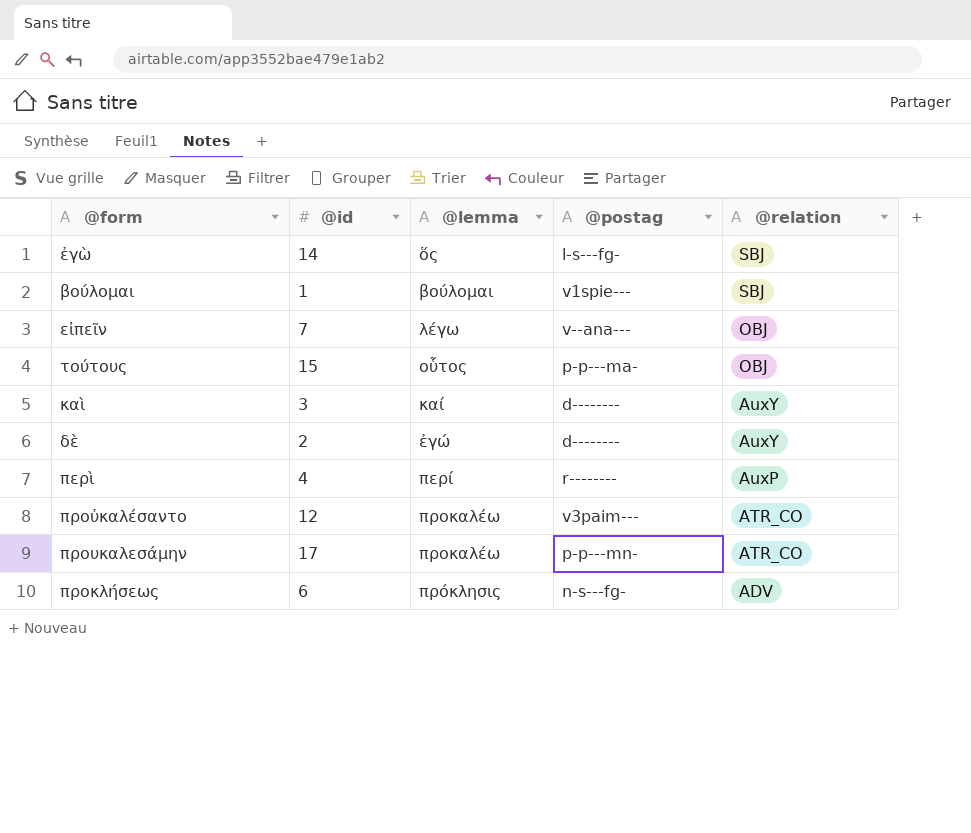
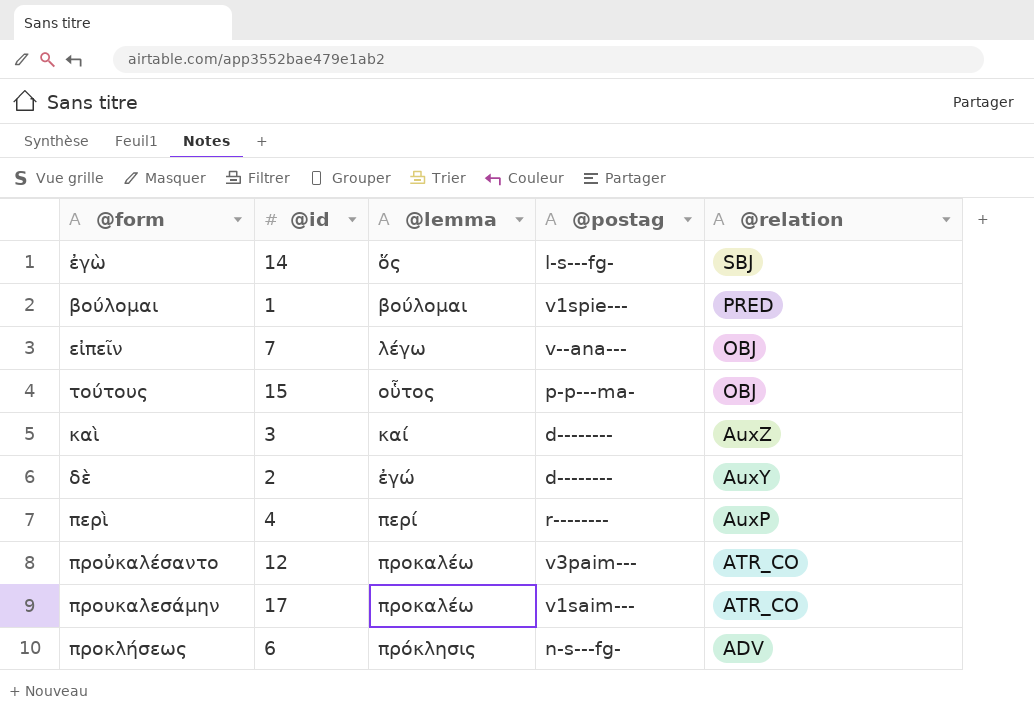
βούλομαι | @relation: SBJ -> PRED
καὶ | @relation: AuxY -> AuxZ
προυκαλεσάμην | @postag: p-p---mn- -> v1saim---

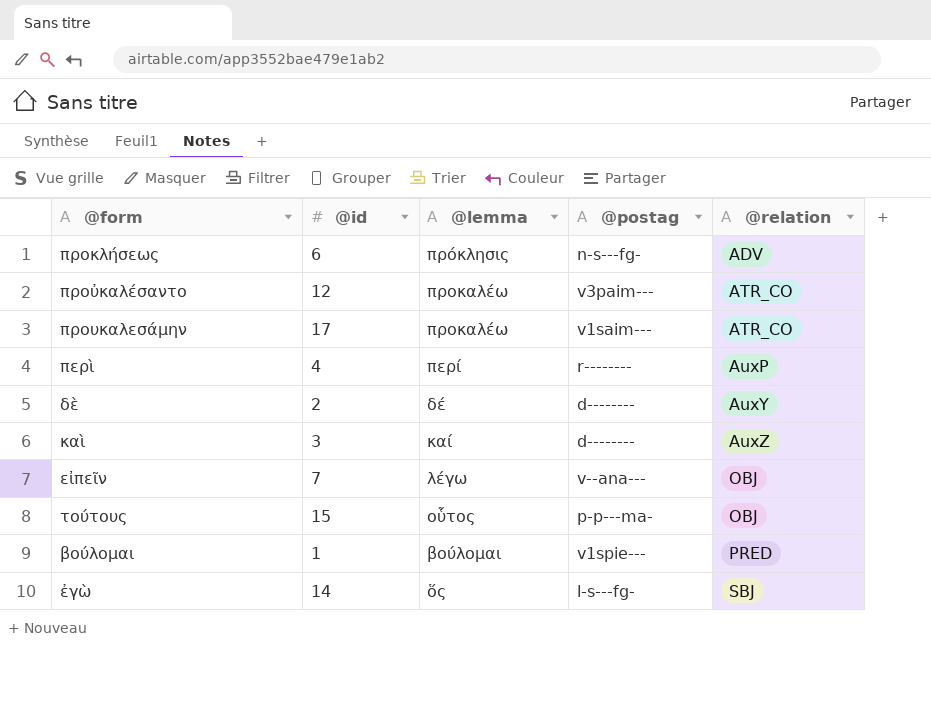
row order: @relation descending -> @relation ascending
δὲ | @lemma: ἐγώ -> δέ

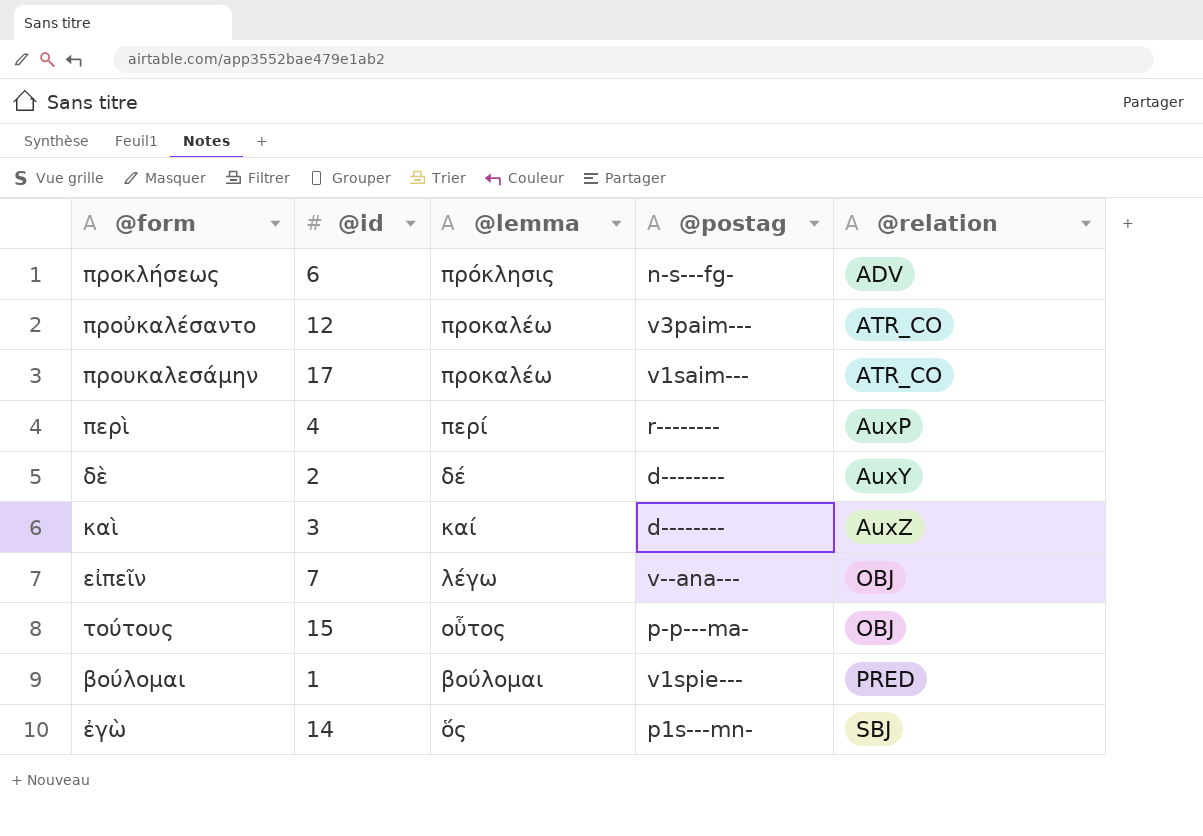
ἐγὼ | @postag: l-s---fg- -> p1s---mn-

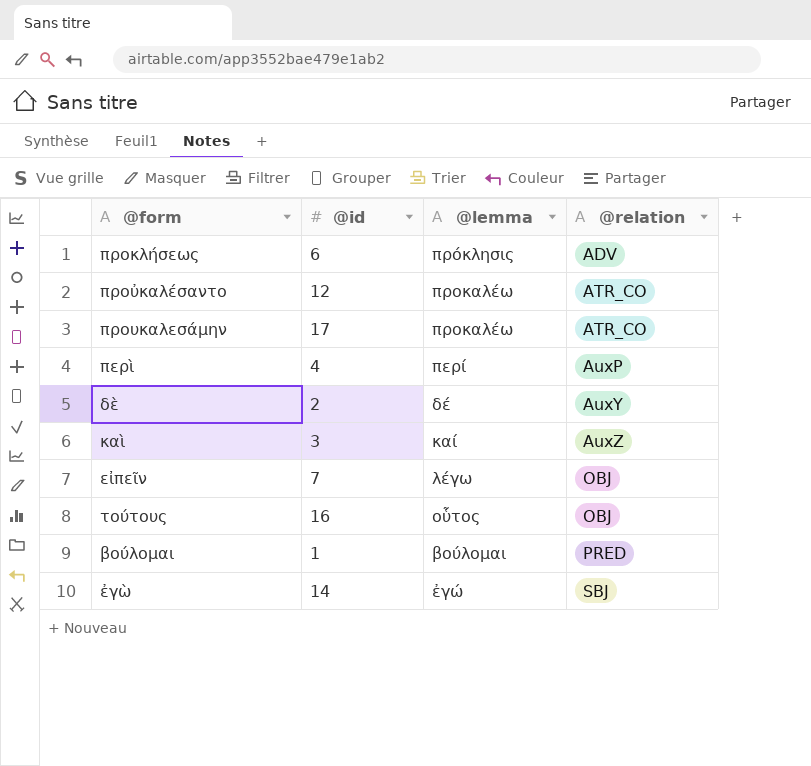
column @postag | position: 4 -> none
τούτους | @id: 15 -> 16
ἐγὼ | @lemma: ὅς -> ἐγώ

